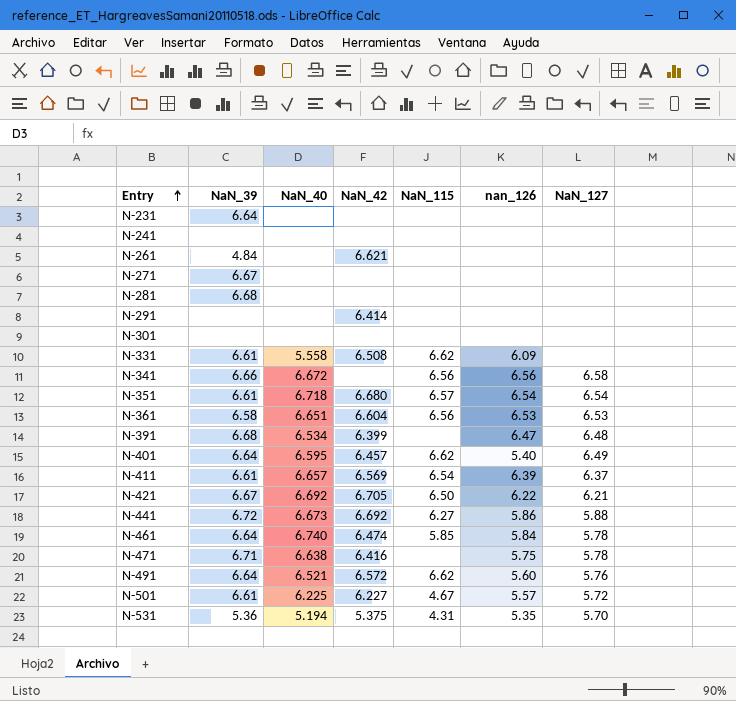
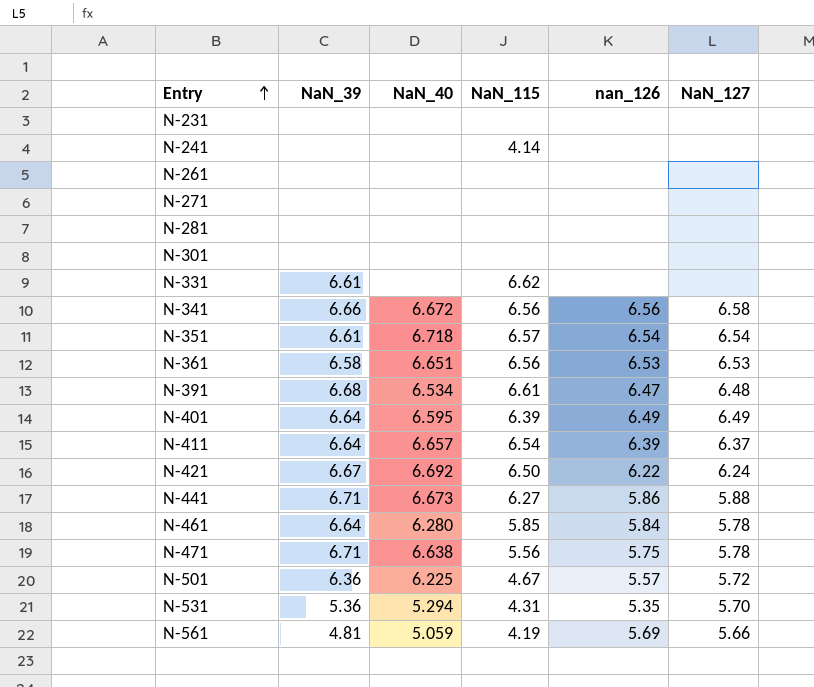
column NaN_42 | position: 4 -> none
row N-291: none | none | 6.414 | none | none | none -> none
row N-491: 6.64 | 6.521 | 6.572 | 6.62 | 5.60 | 5.76 -> none
N-231 | NaN_39: 6.64 -> none
N-241 | NaN_115: none -> 4.14
N-261 | NaN_39: 4.84 -> none
N-271 | NaN_39: 6.67 -> none
N-281 | NaN_39: 6.68 -> none
N-331 | NaN_40: 5.558 -> none
N-331 | nan_126: 6.09 -> none
N-391 | NaN_115: none -> 6.61
N-401 | NaN_115: 6.62 -> 6.39
N-401 | nan_126: 5.40 -> 6.49
N-411 | NaN_39: 6.61 -> 6.64
N-421 | NaN_127: 6.21 -> 6.24
N-441 | NaN_39: 6.72 -> 6.71
N-461 | NaN_40: 6.740 -> 6.280
N-471 | NaN_115: none -> 5.56
N-501 | NaN_39: 6.61 -> 6.36
N-531 | NaN_40: 5.194 -> 5.294
row N-561: none -> 4.81 | 5.059 | 4.19 | 5.69 | 5.66

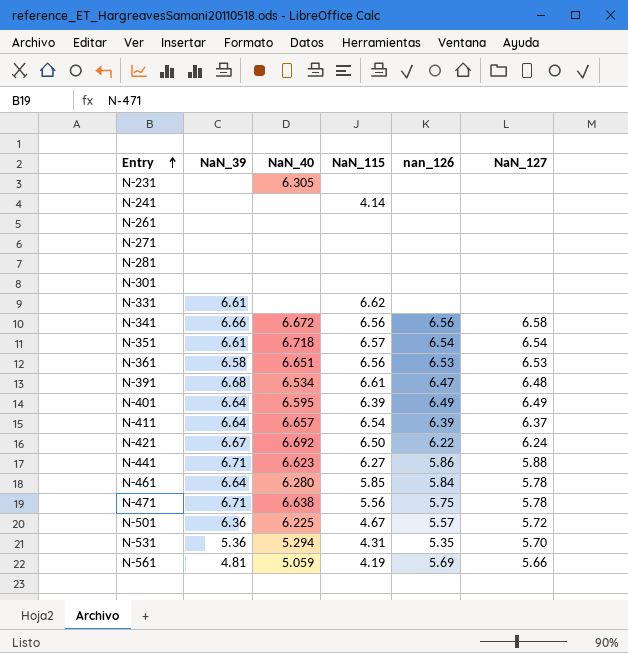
N-231 | NaN_40: none -> 6.305
N-441 | NaN_40: 6.673 -> 6.623

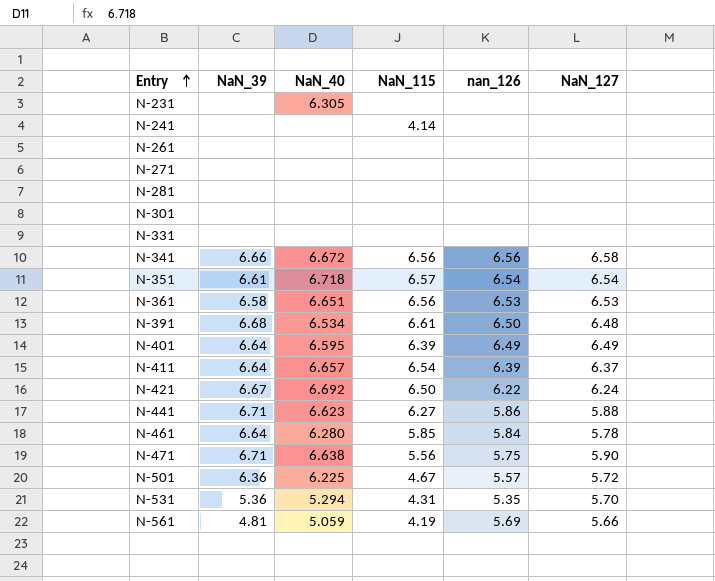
N-331 | NaN_39: 6.61 -> none
N-331 | NaN_115: 6.62 -> none
N-391 | nan_126: 6.47 -> 6.50
N-471 | NaN_127: 5.78 -> 5.90

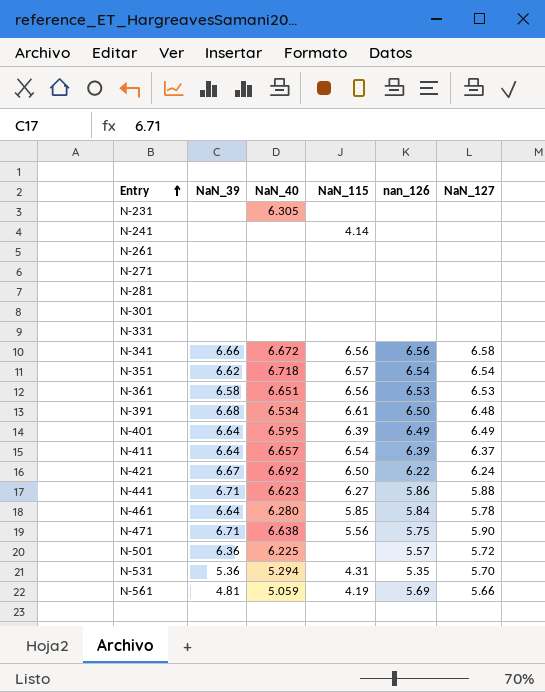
N-351 | NaN_39: 6.61 -> 6.62
N-501 | NaN_115: 4.67 -> none

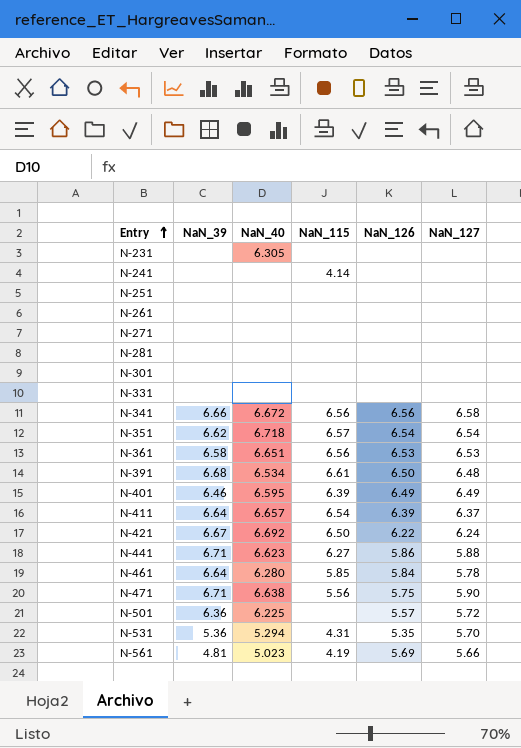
column name: nan_126 -> NaN_126
row N-251: none -> none | none | none | none | none
N-401 | NaN_39: 6.64 -> 6.46
N-561 | NaN_40: 5.059 -> 5.023

